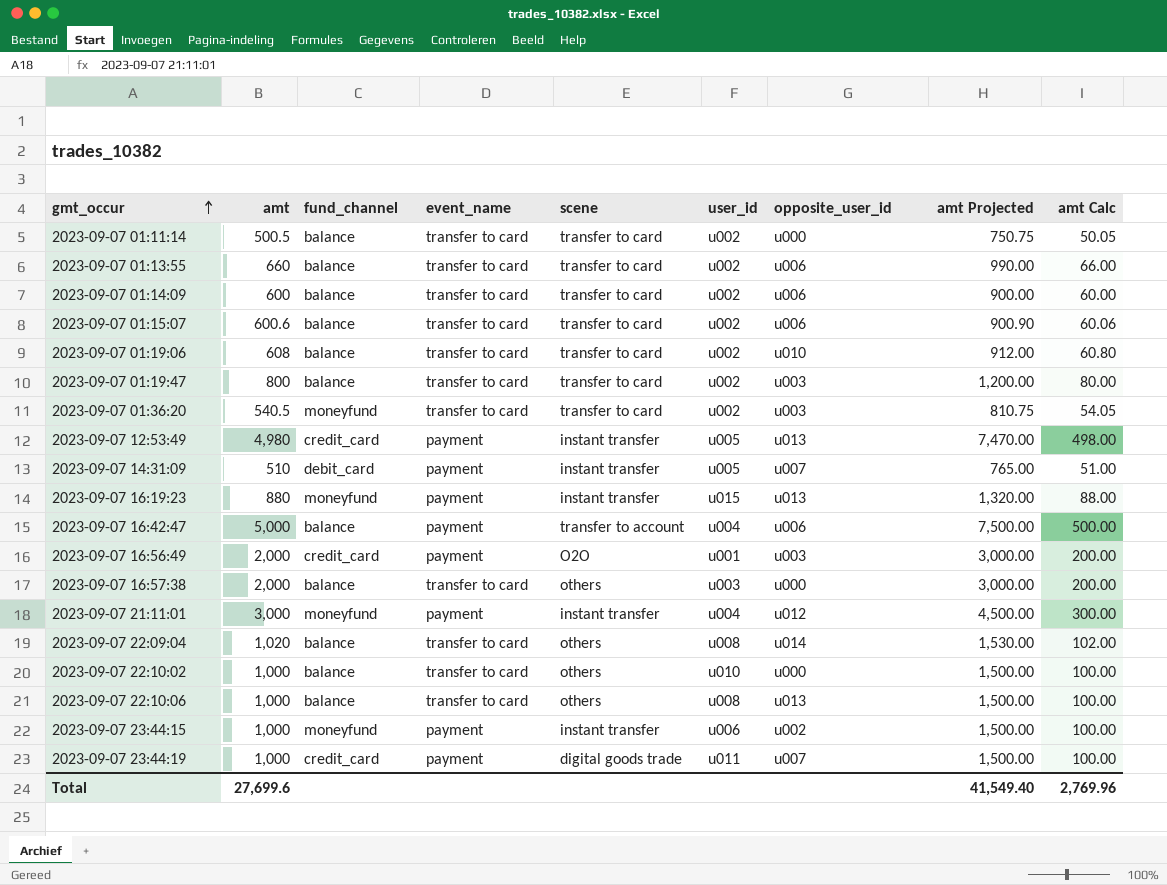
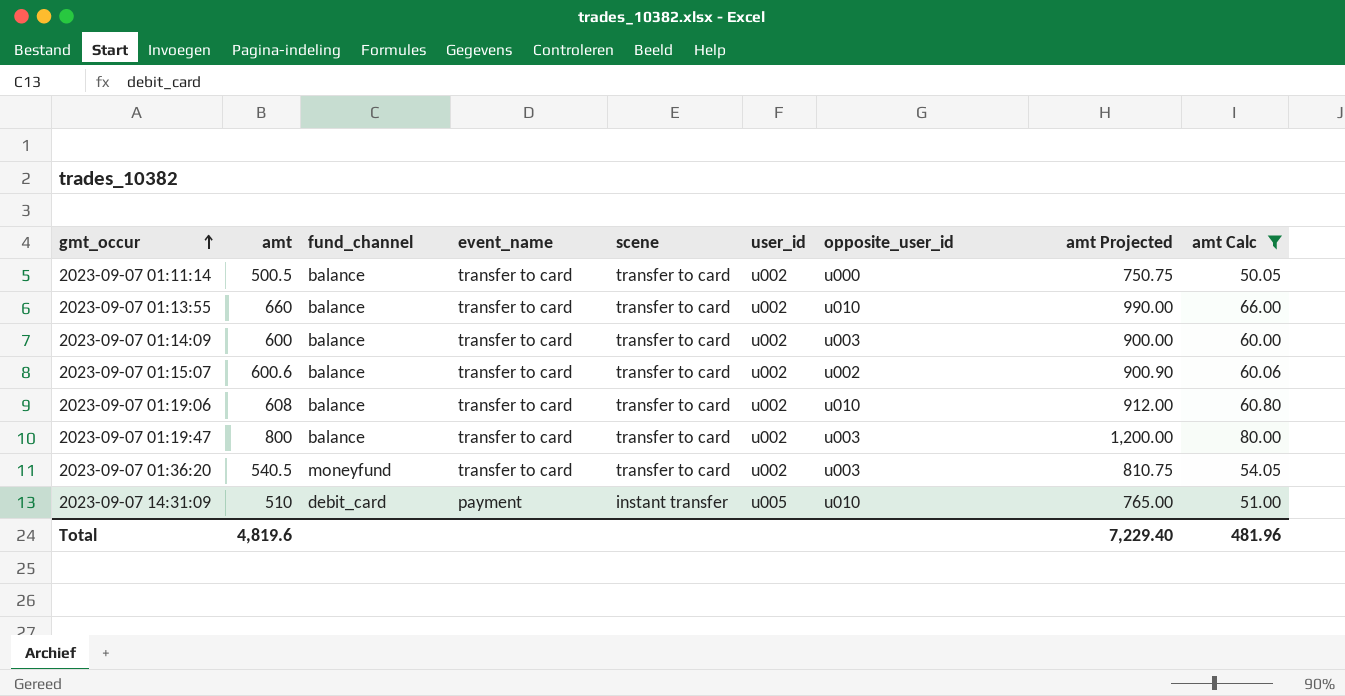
filter: none -> amt Calc <= 80.00
2023-09-07 01:13:55 | opposite_user_id: u006 -> u010
2023-09-07 01:14:09 | opposite_user_id: u006 -> u003
2023-09-07 01:15:07 | opposite_user_id: u006 -> u002
2023-09-07 14:31:09 | opposite_user_id: u007 -> u010
Total | amt: 27,699.6 -> 4,819.6
Total | amt Projected: 41,549.40 -> 7,229.40
Total | amt Calc: 2,769.96 -> 481.96

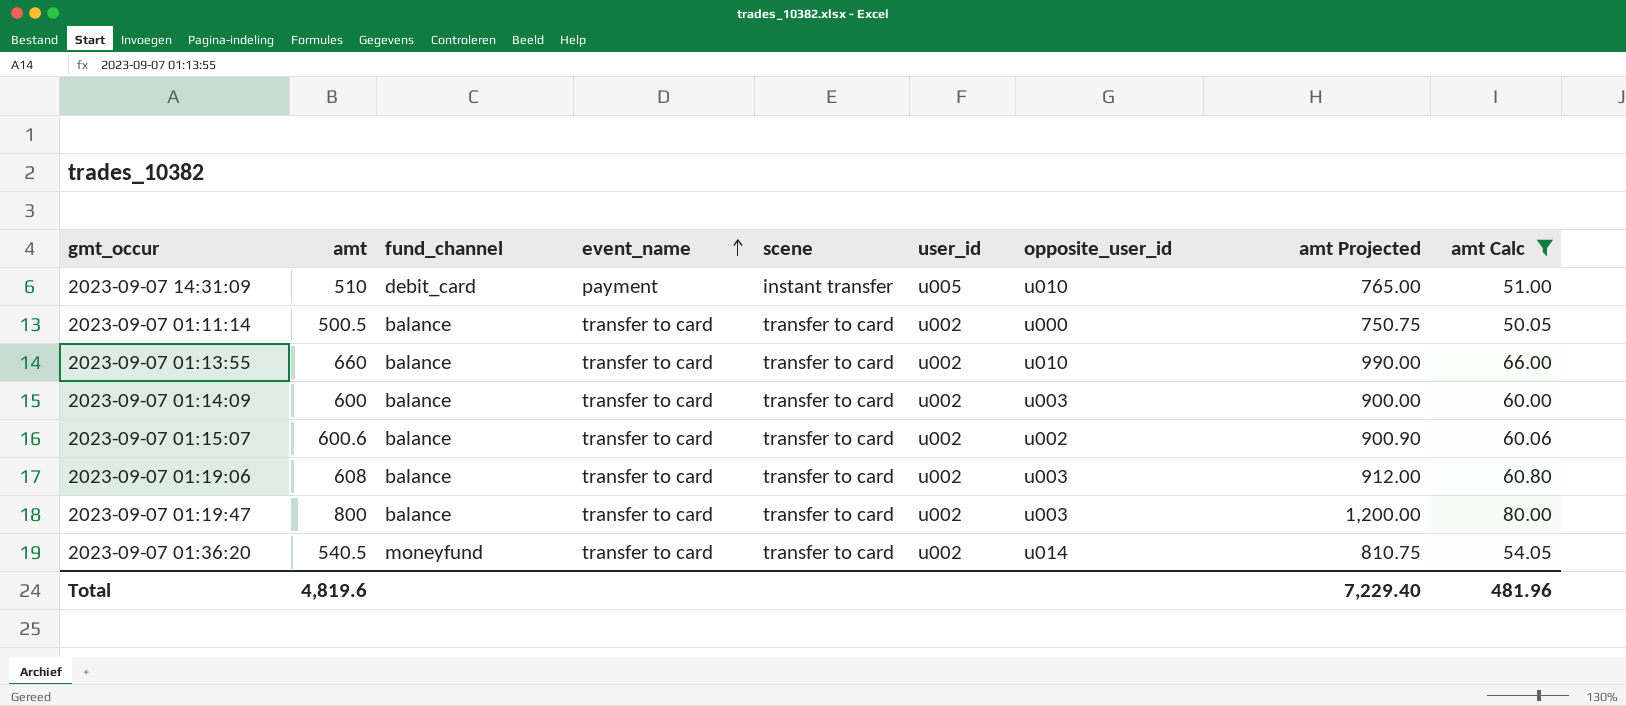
row order: gmt_occur ascending -> event_name ascending
2023-09-07 01:19:06 | opposite_user_id: u010 -> u003
2023-09-07 01:36:20 | opposite_user_id: u003 -> u014

